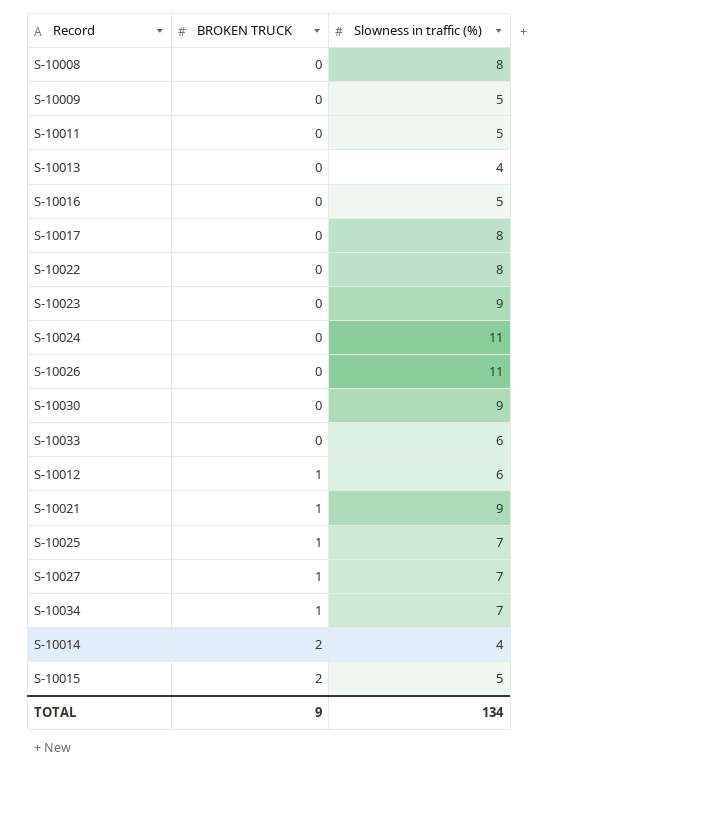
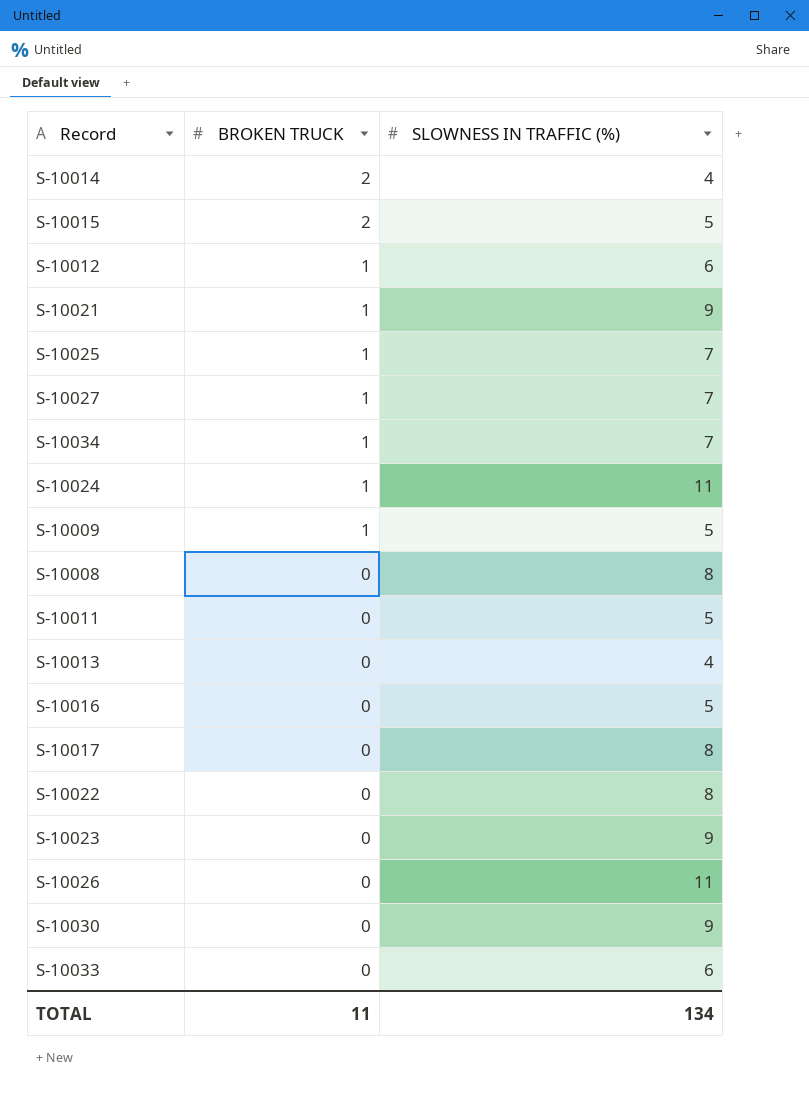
row order: BROKEN TRUCK ascending -> BROKEN TRUCK descending
column name: Slowness in traffic (%) -> SLOWNESS IN TRAFFIC (%)
S-10024 | BROKEN TRUCK: 0 -> 1
S-10009 | BROKEN TRUCK: 0 -> 1
TOTAL | BROKEN TRUCK: 9 -> 11

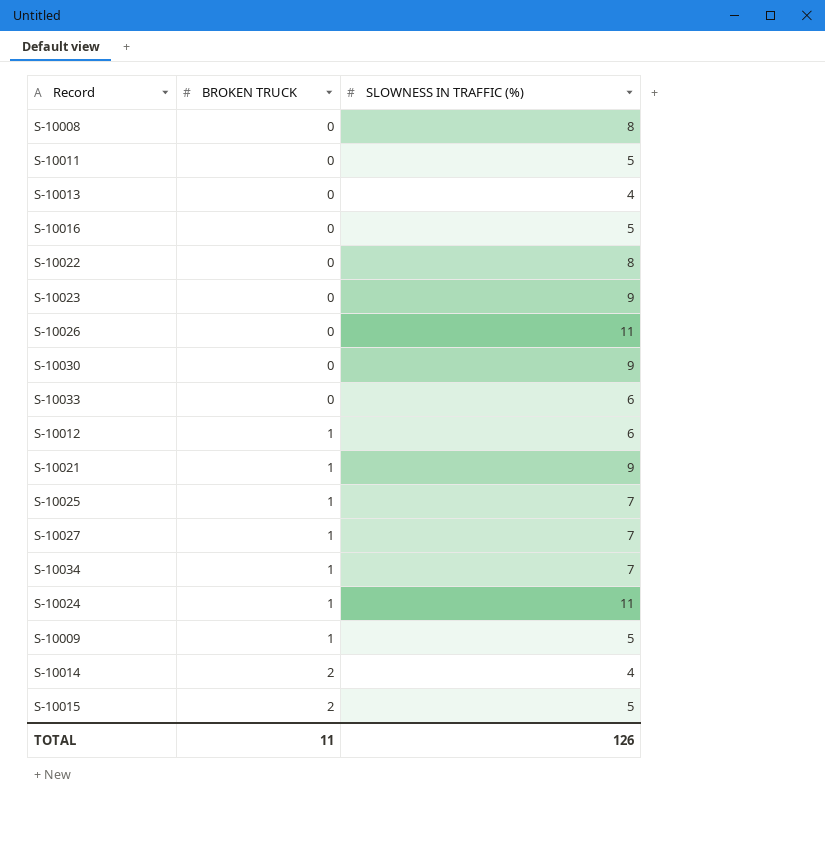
row order: BROKEN TRUCK descending -> BROKEN TRUCK ascending
row S-10017: 0 | 8 -> none
TOTAL | SLOWNESS IN TRAFFIC (%): 134 -> 126

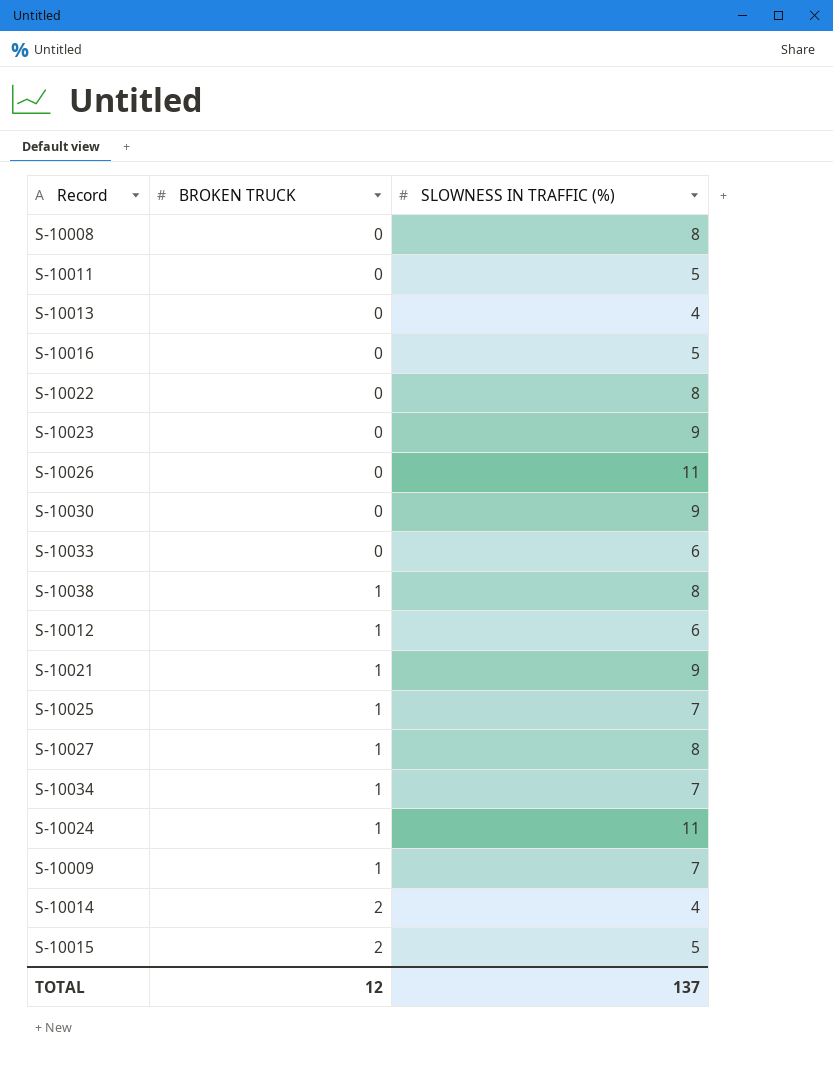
row S-10038: none -> 1 | 8
S-10027 | SLOWNESS IN TRAFFIC (%): 7 -> 8
S-10009 | SLOWNESS IN TRAFFIC (%): 5 -> 7
TOTAL | BROKEN TRUCK: 11 -> 12
TOTAL | SLOWNESS IN TRAFFIC (%): 126 -> 137

